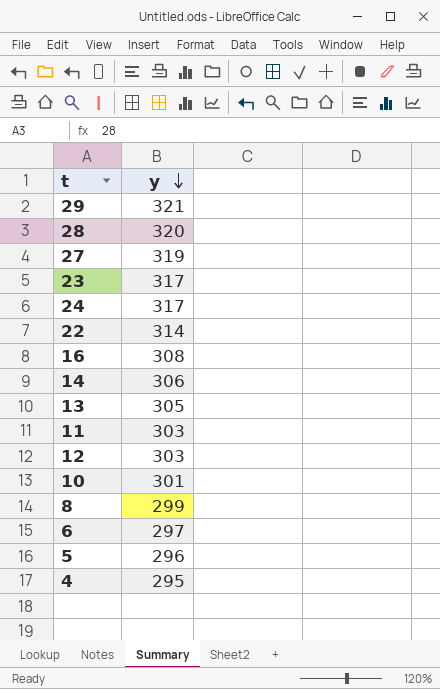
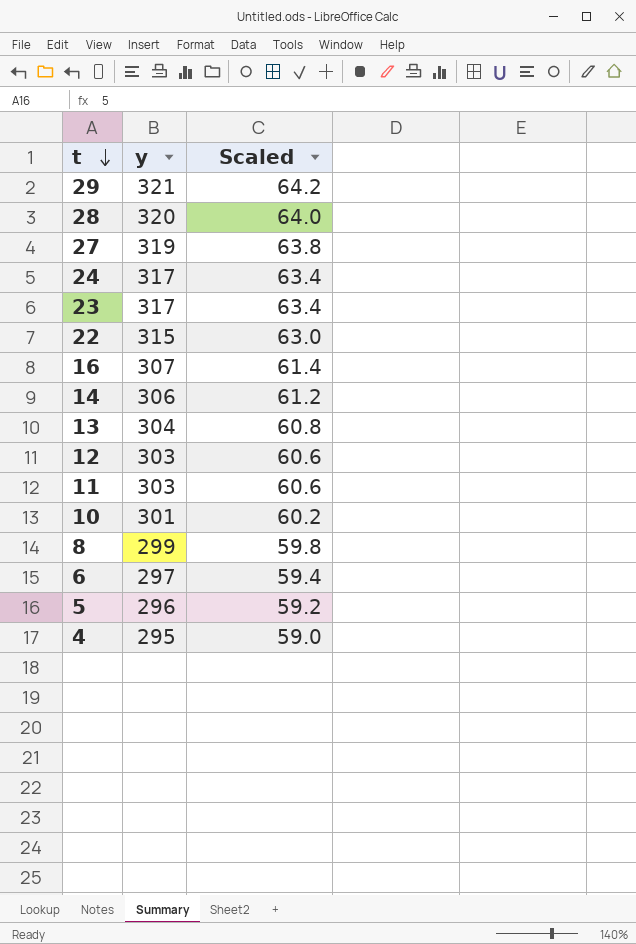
row order: y descending -> t descending
column Scaled | formula: none -> [y] * 0.2
22 | y: 314 -> 315
16 | y: 308 -> 307
13 | y: 305 -> 304

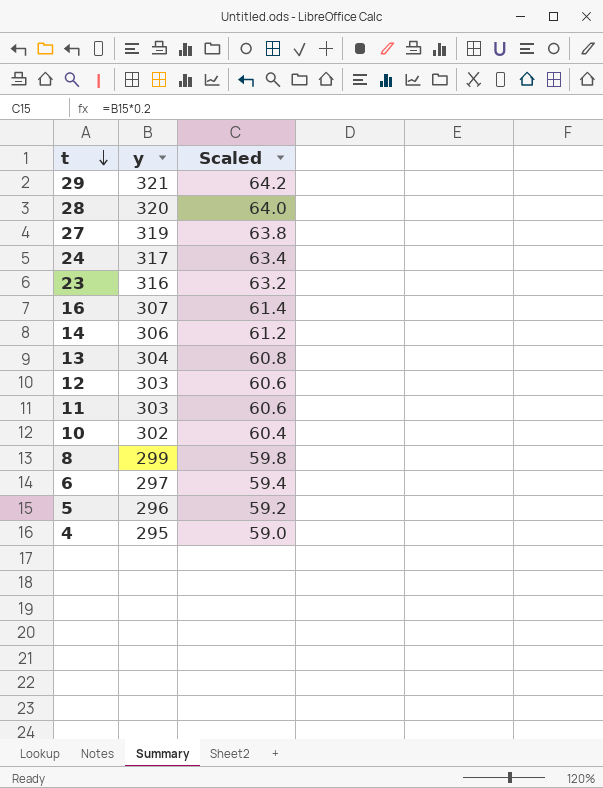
row 22: 315 | 63.0 -> none
23 | y: 317 -> 316
23 | Scaled: 63.4 -> 63.2
10 | y: 301 -> 302
10 | Scaled: 60.2 -> 60.4

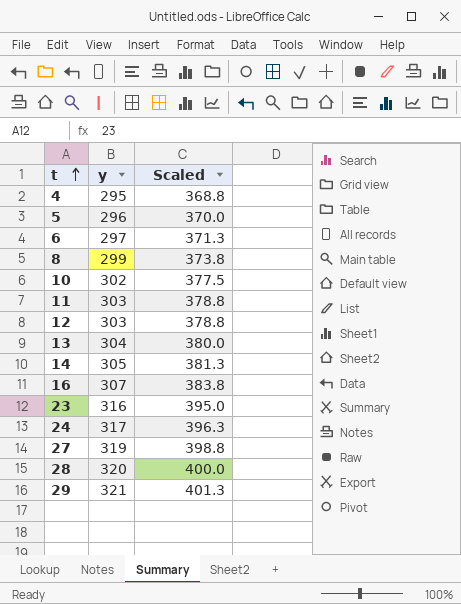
row order: t descending -> t ascending
column Scaled | formula: [y] * 0.2 -> [y] * 1.25
14 | y: 306 -> 305

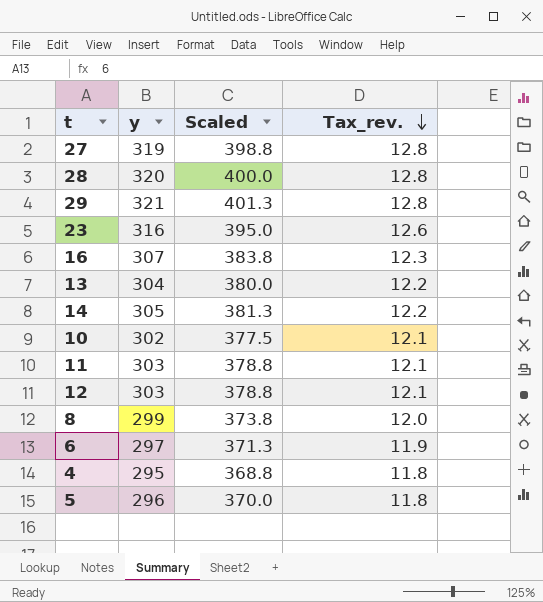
row order: t ascending -> Tax_rev. descending
column Tax_rev. | formula: none -> [y] * 0.04
row 24: 317 | 396.3 -> none

